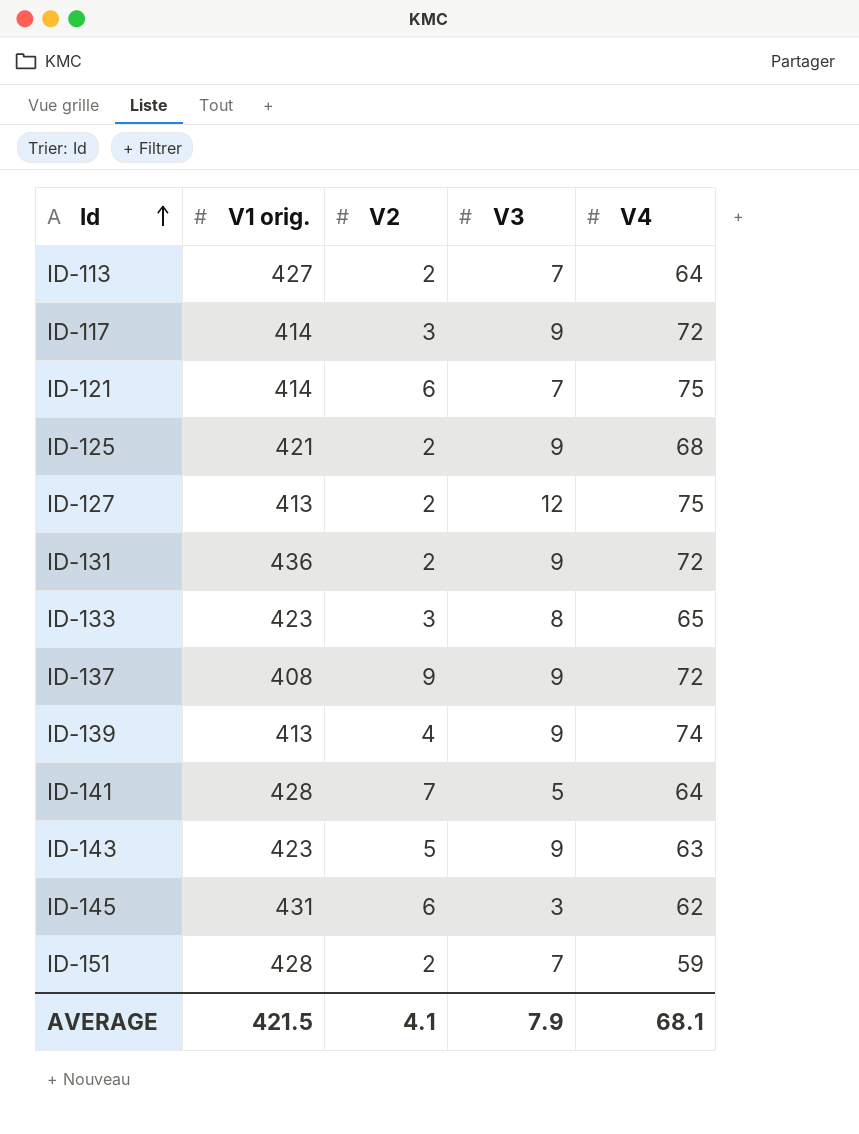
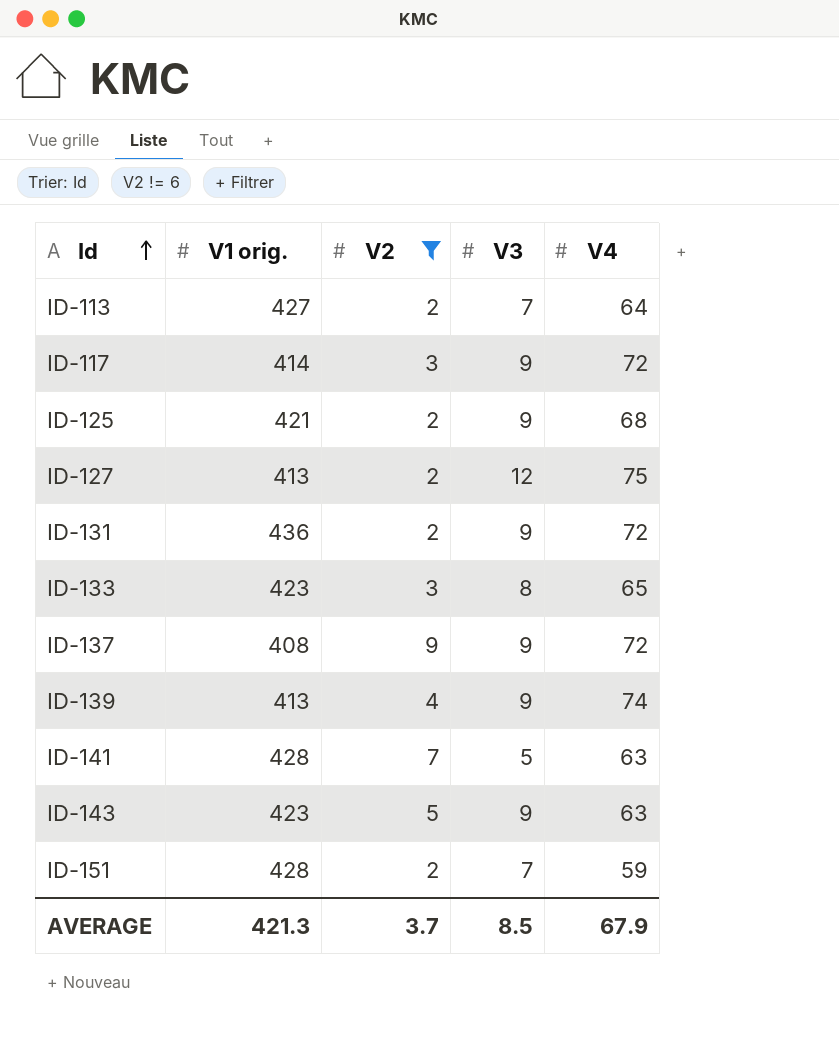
filter: none -> V2 != 6
ID-141 | V4: 64 -> 63
AVERAGE | V1 orig.: 421.5 -> 421.3
AVERAGE | V2: 4.1 -> 3.7
AVERAGE | V3: 7.9 -> 8.5
AVERAGE | V4: 68.1 -> 67.9

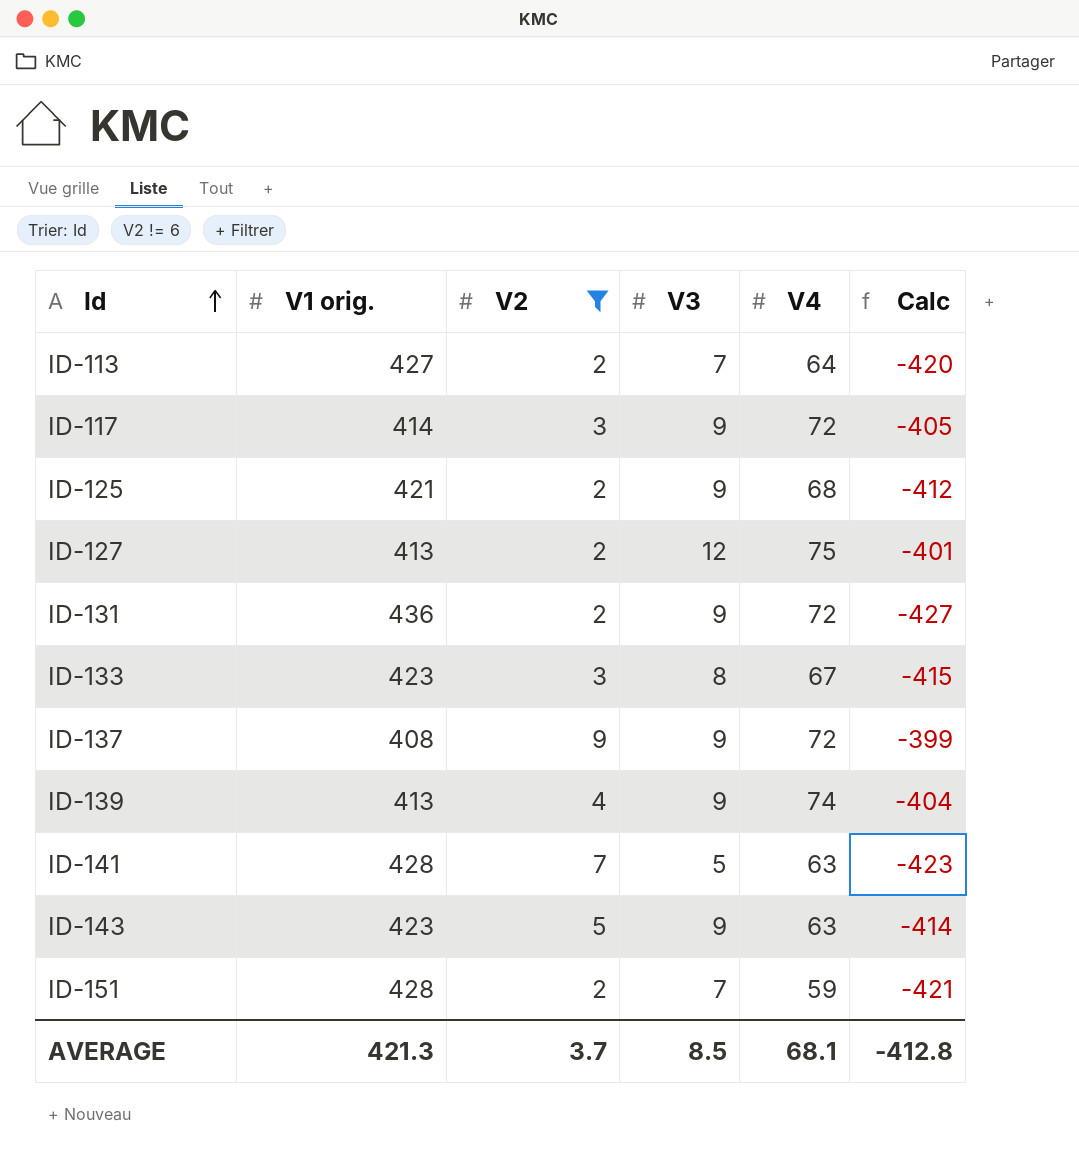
column Calc | formula: none -> [V3] - [V1 orig.]
ID-133 | V4: 65 -> 67
AVERAGE | V4: 67.9 -> 68.1

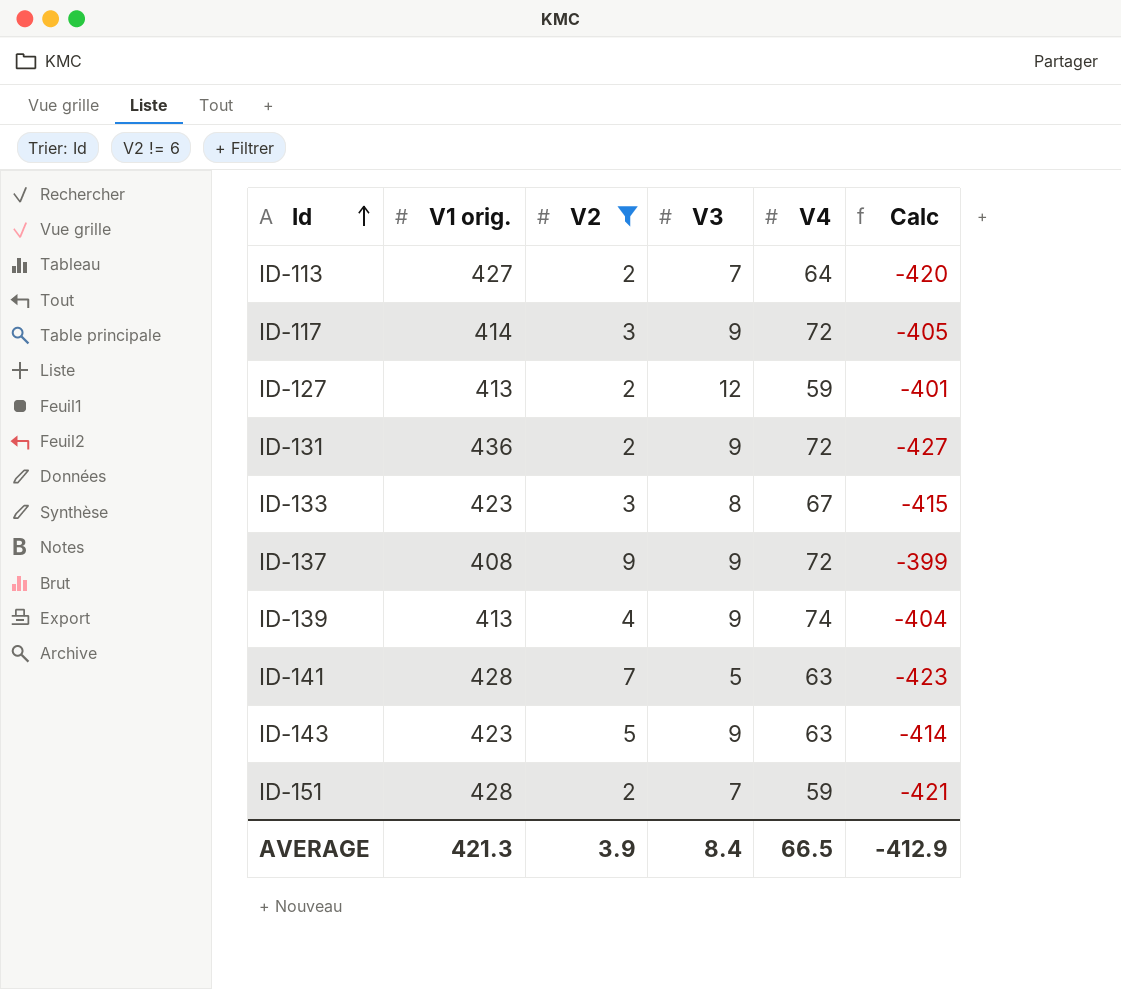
row ID-125: 421 | 2 | 9 | 68 | -412 -> none
ID-127 | V4: 75 -> 59
AVERAGE | V2: 3.7 -> 3.9
AVERAGE | V3: 8.5 -> 8.4
AVERAGE | V4: 68.1 -> 66.5
AVERAGE | Calc: -412.8 -> -412.9

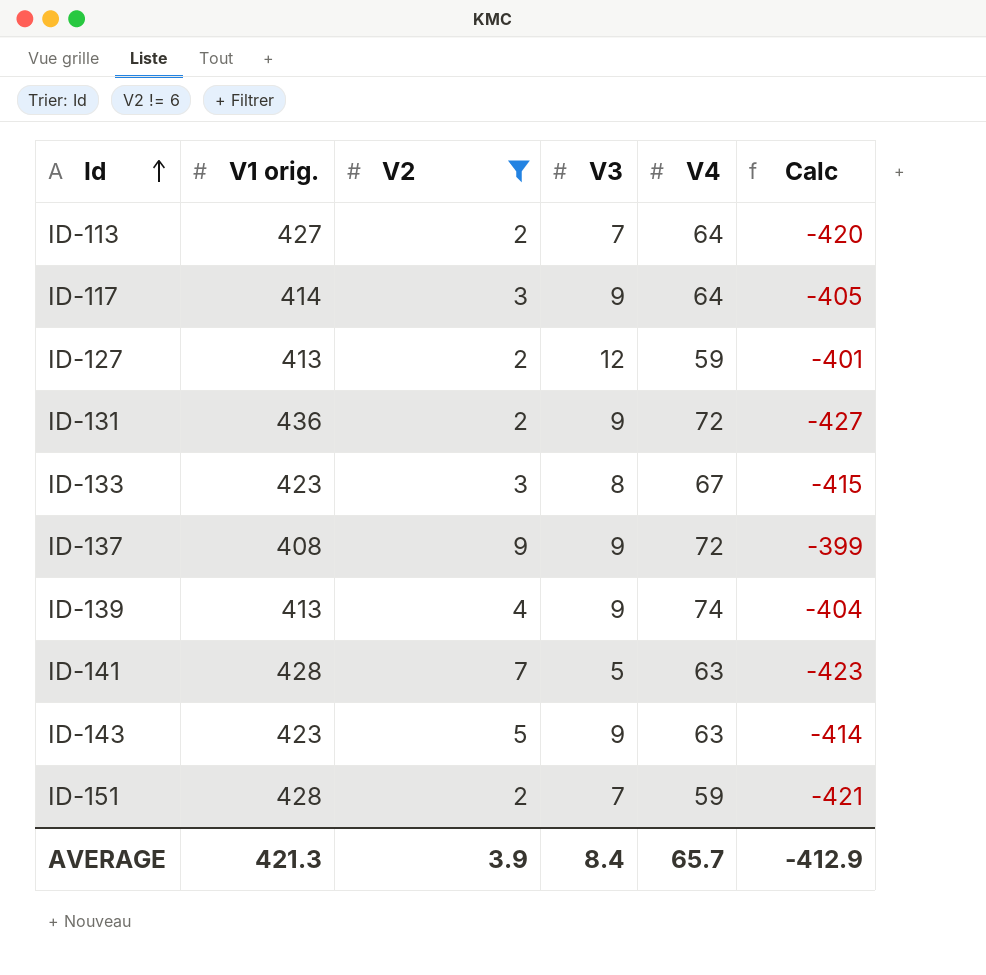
ID-117 | V4: 72 -> 64
AVERAGE | V4: 66.5 -> 65.7

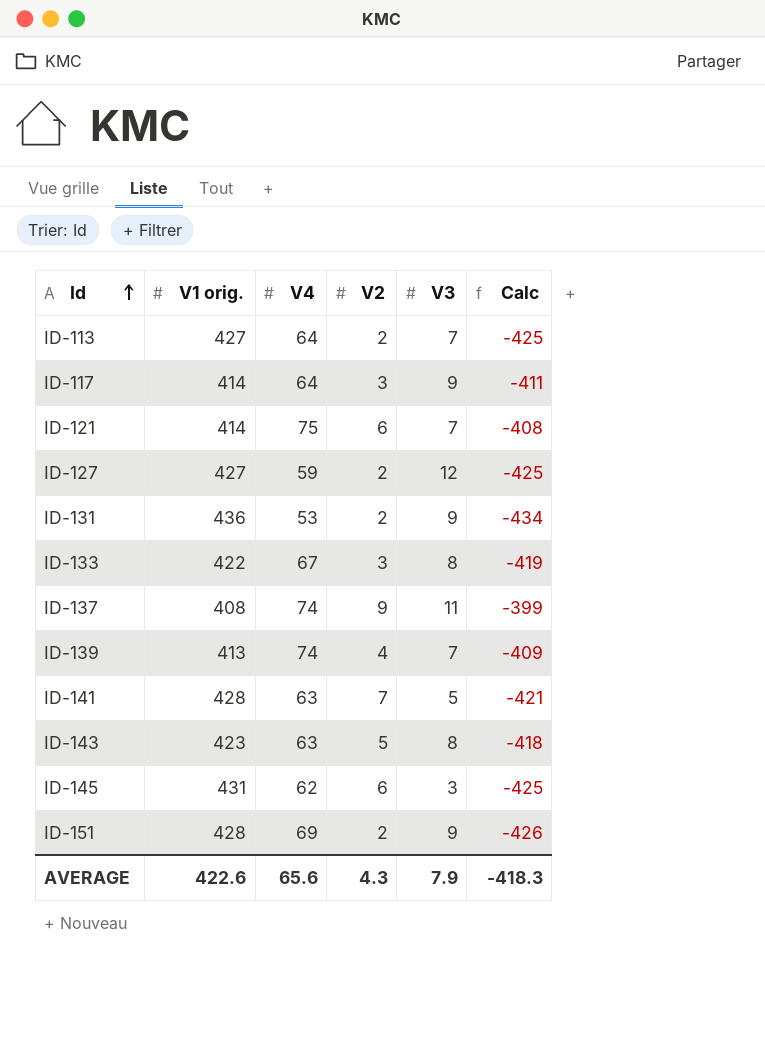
filter: V2 != 6 -> none
column V4 | position: 5 -> 3
column Calc | formula: [V3] - [V1 orig.] -> [V2] - [V1 orig.]
ID-127 | V1 orig.: 413 -> 427
ID-131 | V4: 72 -> 53
ID-133 | V1 orig.: 423 -> 422
ID-137 | V4: 72 -> 74
ID-137 | V3: 9 -> 11
ID-139 | V3: 9 -> 7
ID-143 | V3: 9 -> 8
ID-151 | V4: 59 -> 69
ID-151 | V3: 7 -> 9
AVERAGE | V1 orig.: 421.3 -> 422.6
AVERAGE | V4: 65.7 -> 65.6
AVERAGE | V2: 3.9 -> 4.3
AVERAGE | V3: 8.4 -> 7.9
AVERAGE | Calc: -412.9 -> -418.3

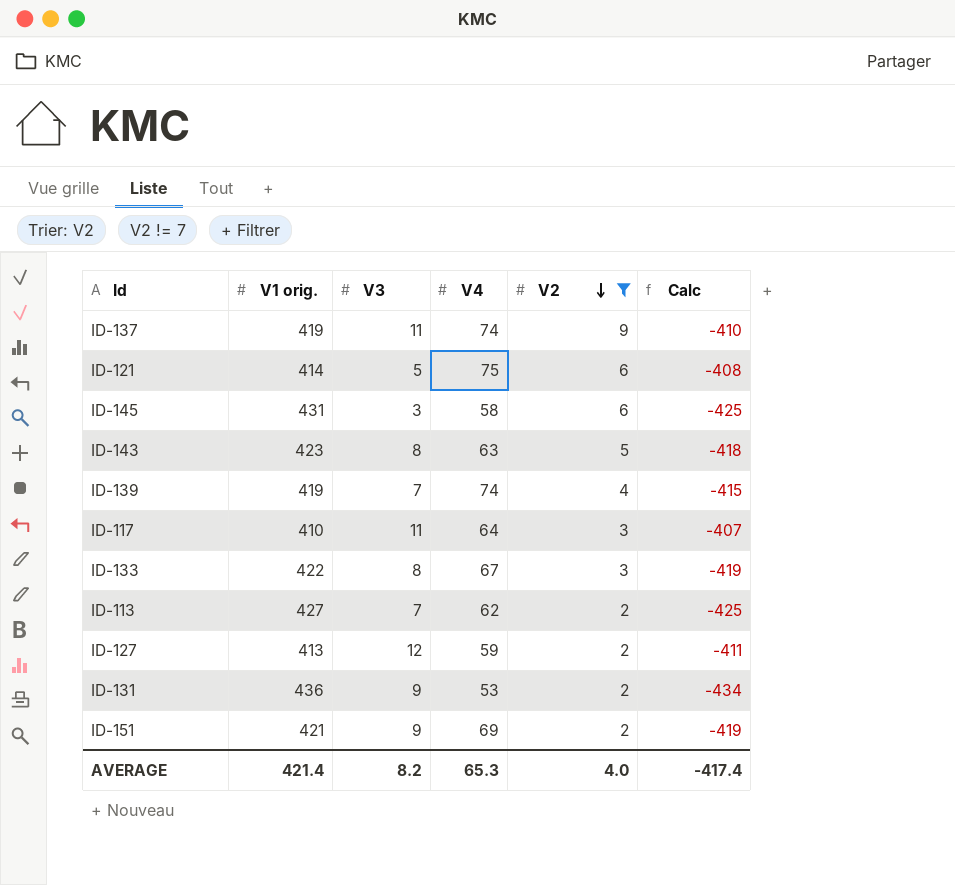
filter: none -> V2 != 7
row order: Id ascending -> V2 descending
column V3 | position: 5 -> 3
ID-137 | V1 orig.: 408 -> 419
ID-137 | Calc: -399 -> -410
ID-121 | V3: 7 -> 5
ID-145 | V4: 62 -> 58
ID-139 | V1 orig.: 413 -> 419
ID-139 | Calc: -409 -> -415
ID-117 | V1 orig.: 414 -> 410
ID-117 | V3: 9 -> 11
ID-117 | Calc: -411 -> -407
ID-113 | V4: 64 -> 62
ID-127 | V1 orig.: 427 -> 413
ID-127 | Calc: -425 -> -411
ID-151 | V1 orig.: 428 -> 421
ID-151 | Calc: -426 -> -419
AVERAGE | V1 orig.: 422.6 -> 421.4
AVERAGE | V3: 7.9 -> 8.2
AVERAGE | V4: 65.6 -> 65.3
AVERAGE | V2: 4.3 -> 4.0
AVERAGE | Calc: -418.3 -> -417.4

